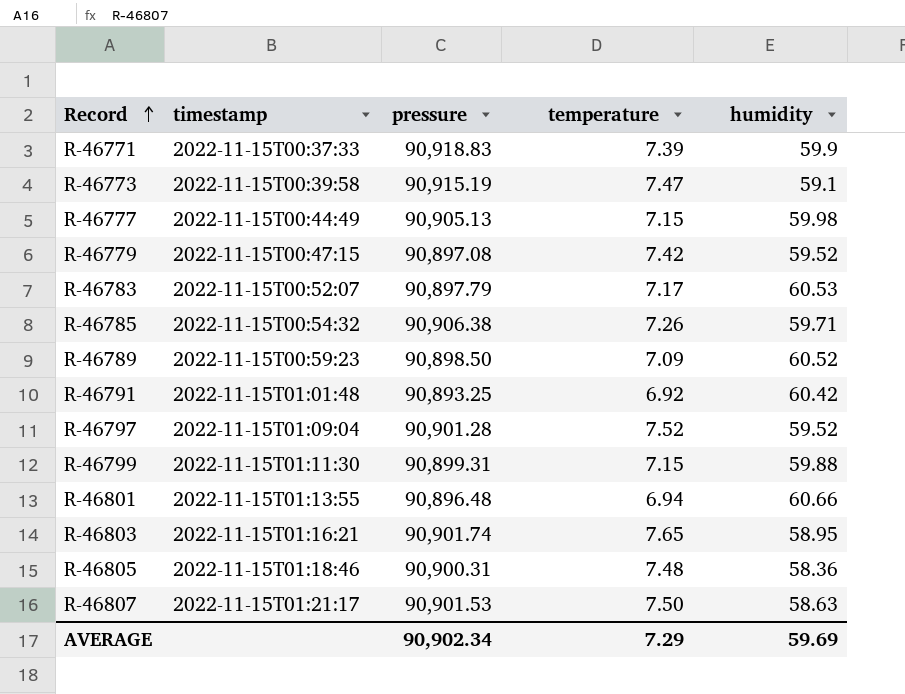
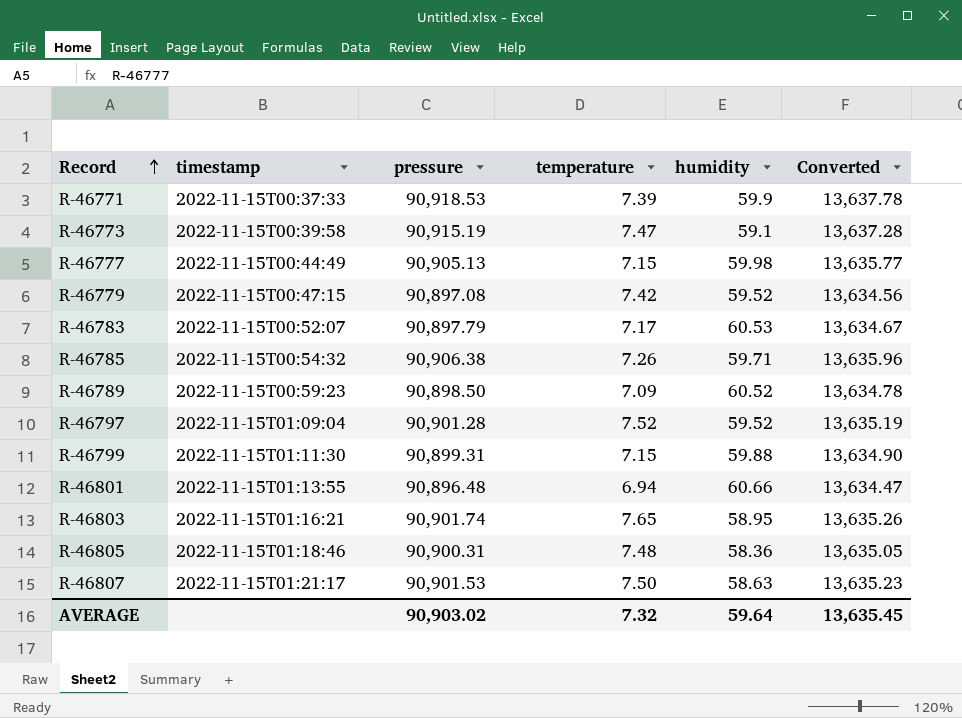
column Converted | formula: none -> [pressure] * 0.15
row R-46791: 2022-11-15T01:01:48 | 90,893.25 | 6.92 | 60.42 -> none
R-46771 | pressure: 90,918.83 -> 90,918.53
AVERAGE | pressure: 90,902.34 -> 90,903.02
AVERAGE | temperature: 7.29 -> 7.32
AVERAGE | humidity: 59.69 -> 59.64

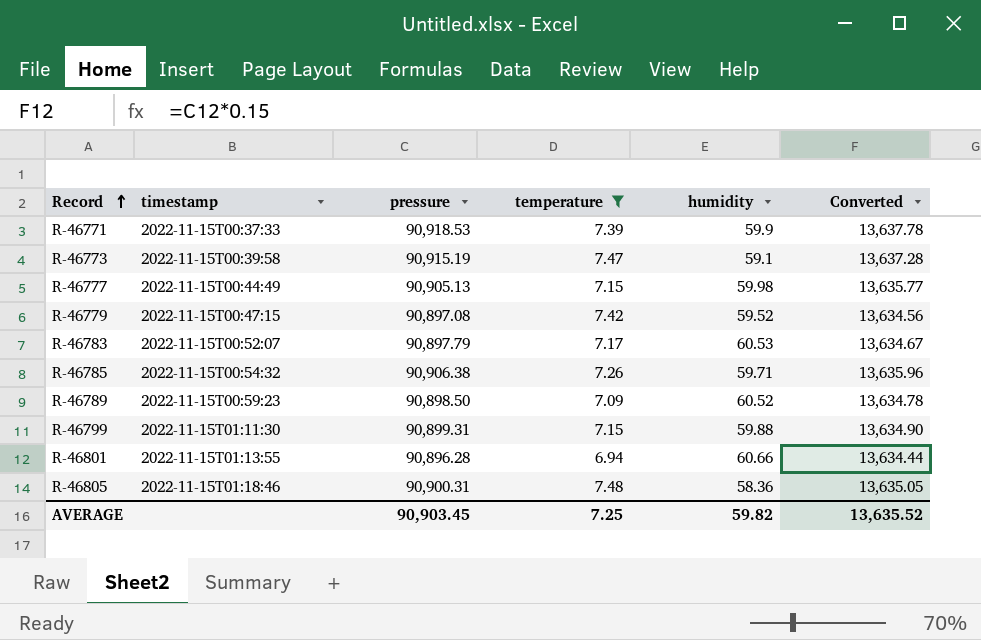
filter: none -> temperature <= 7.48
R-46801 | pressure: 90,896.48 -> 90,896.28
R-46801 | Converted: 13,634.47 -> 13,634.44
AVERAGE | pressure: 90,903.02 -> 90,903.45
AVERAGE | temperature: 7.32 -> 7.25
AVERAGE | humidity: 59.64 -> 59.82
AVERAGE | Converted: 13,635.45 -> 13,635.52

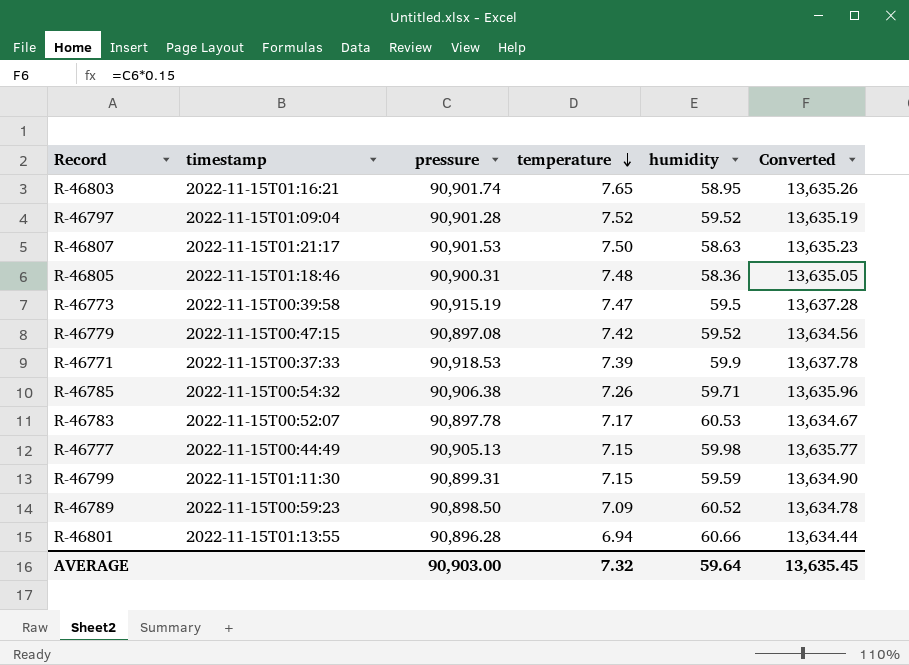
filter: temperature <= 7.48 -> none
row order: Record ascending -> temperature descending
R-46773 | humidity: 59.1 -> 59.5
R-46783 | pressure: 90,897.79 -> 90,897.78
R-46799 | humidity: 59.88 -> 59.59
AVERAGE | pressure: 90,903.45 -> 90,903.00
AVERAGE | temperature: 7.25 -> 7.32
AVERAGE | humidity: 59.82 -> 59.64
AVERAGE | Converted: 13,635.52 -> 13,635.45

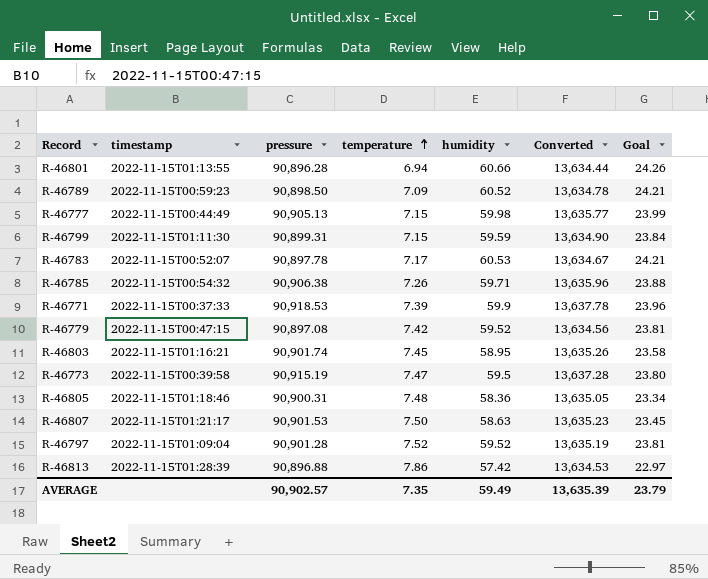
row order: temperature descending -> temperature ascending
column Goal | formula: none -> [humidity] * 0.4
R-46803 | temperature: 7.65 -> 7.45
row R-46813: none -> 2022-11-15T01:28:39 | 90,896.88 | 7.86 | 57.42 | 13,634.53 | 22.97
AVERAGE | pressure: 90,903.00 -> 90,902.57
AVERAGE | temperature: 7.32 -> 7.35
AVERAGE | humidity: 59.64 -> 59.49
AVERAGE | Converted: 13,635.45 -> 13,635.39

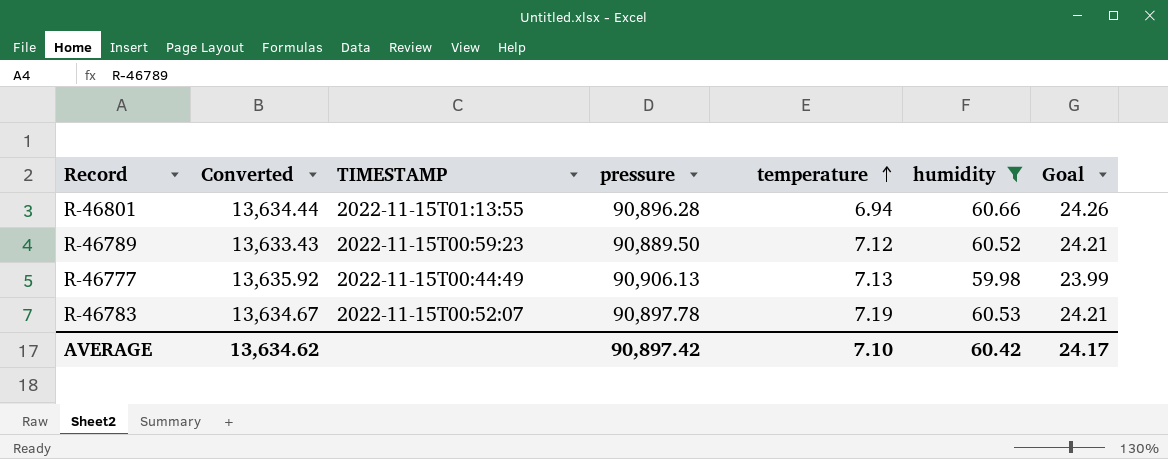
filter: none -> humidity >= 59.98
column Converted | position: 6 -> 2
column name: timestamp -> TIMESTAMP
R-46789 | Converted: 13,634.78 -> 13,633.43
R-46789 | pressure: 90,898.50 -> 90,889.50
R-46789 | temperature: 7.09 -> 7.12
R-46777 | Converted: 13,635.77 -> 13,635.92
R-46777 | pressure: 90,905.13 -> 90,906.13
R-46777 | temperature: 7.15 -> 7.13
R-46783 | temperature: 7.17 -> 7.19
AVERAGE | Converted: 13,635.39 -> 13,634.62
AVERAGE | pressure: 90,902.57 -> 90,897.42
AVERAGE | temperature: 7.35 -> 7.10
AVERAGE | humidity: 59.49 -> 60.42
AVERAGE | Goal: 23.79 -> 24.17

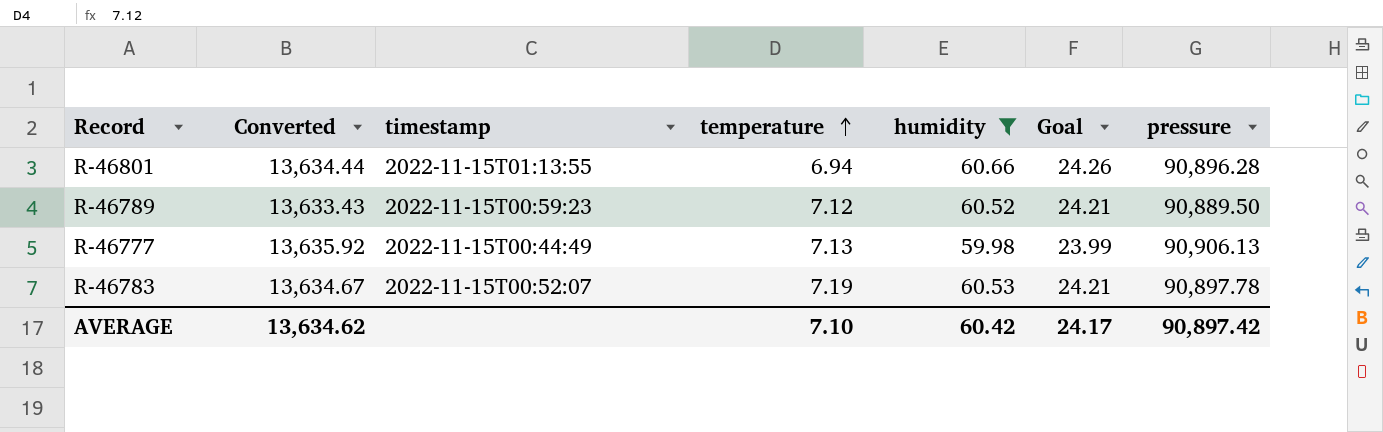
column name: TIMESTAMP -> timestamp
column pressure | position: 4 -> 7

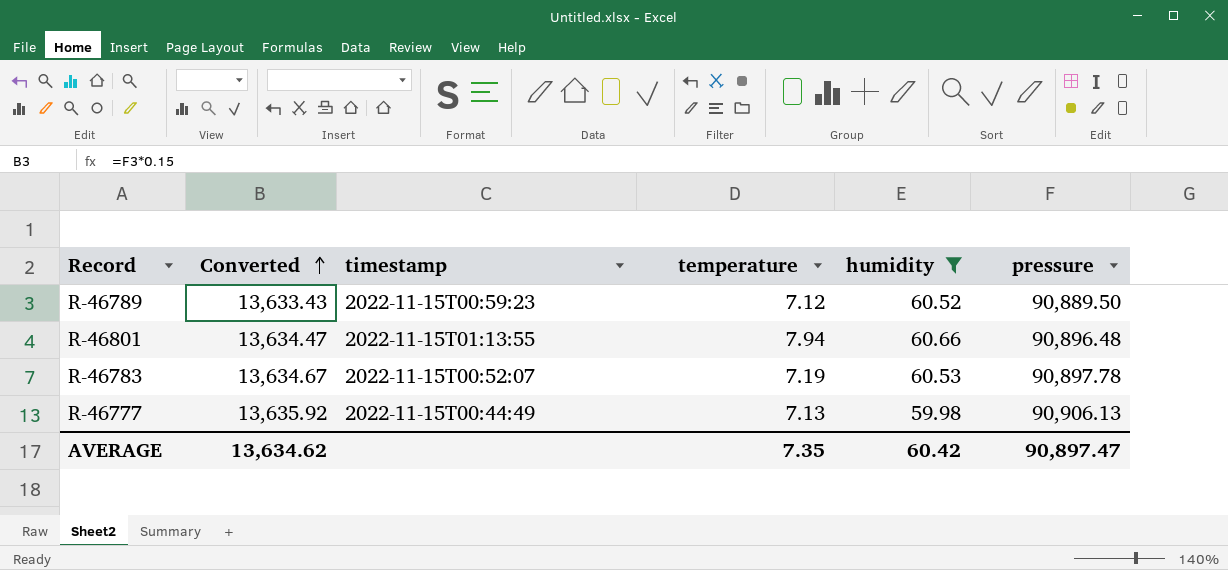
row order: temperature ascending -> Converted ascending
column Goal | formula: [humidity] * 0.4 -> none
R-46801 | Converted: 13,634.44 -> 13,634.47
R-46801 | temperature: 6.94 -> 7.94
R-46801 | pressure: 90,896.28 -> 90,896.48
AVERAGE | temperature: 7.10 -> 7.35
AVERAGE | pressure: 90,897.42 -> 90,897.47

